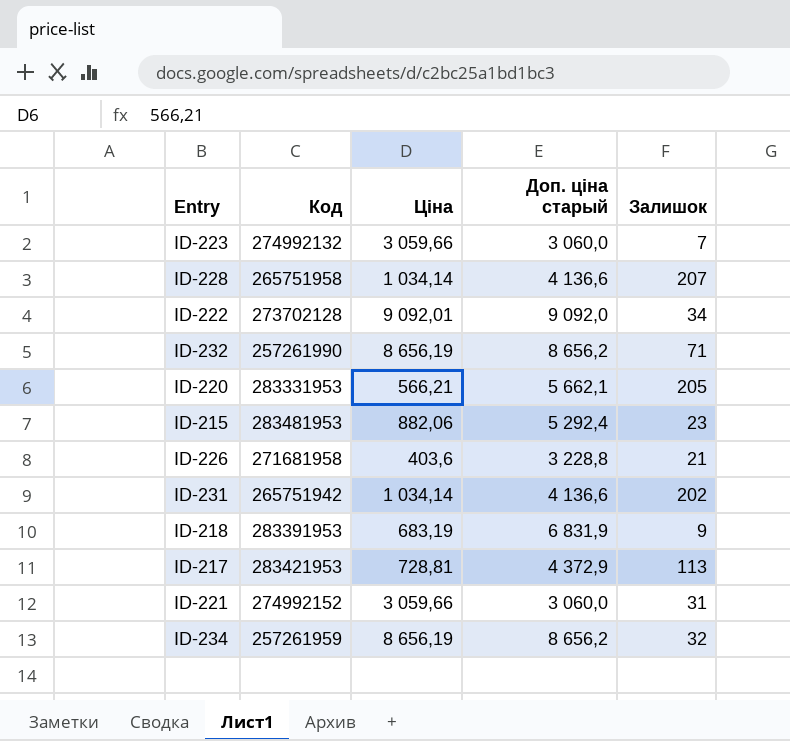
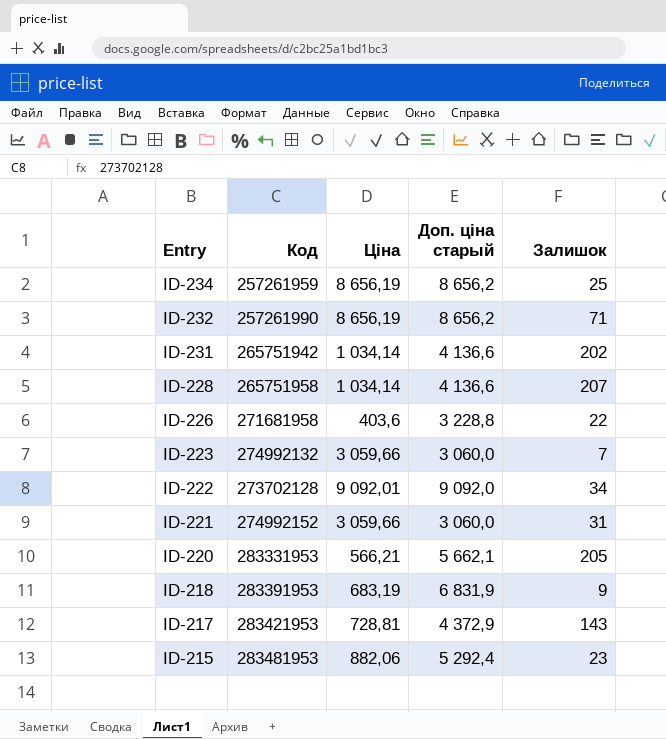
row order: none -> Entry descending
ID-234 | Залишок: 32 -> 25
ID-226 | Залишок: 21 -> 22
ID-217 | Залишок: 113 -> 143

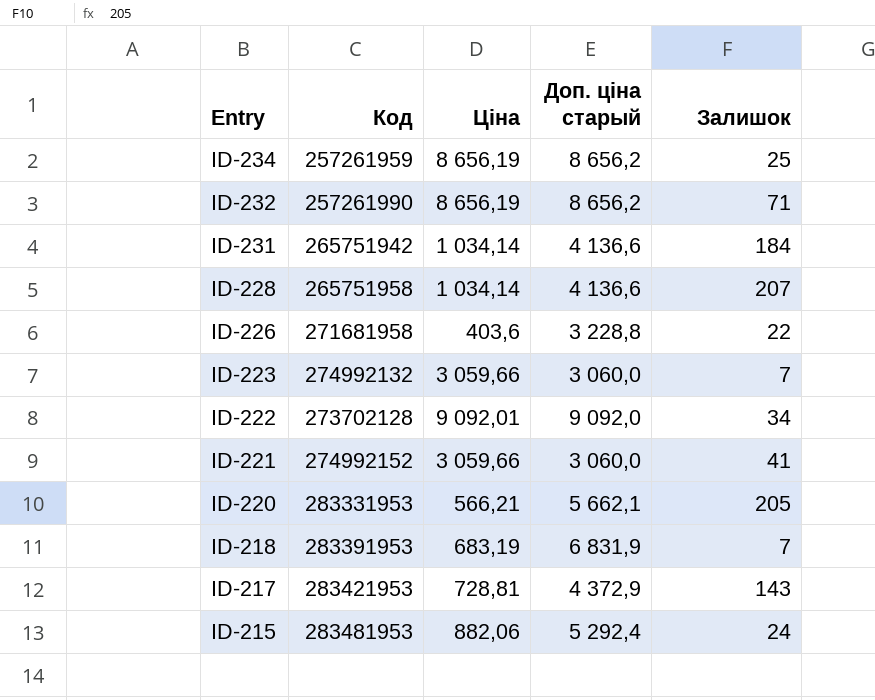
ID-231 | Залишок: 202 -> 184
ID-221 | Залишок: 31 -> 41
ID-218 | Залишок: 9 -> 7
ID-215 | Залишок: 23 -> 24

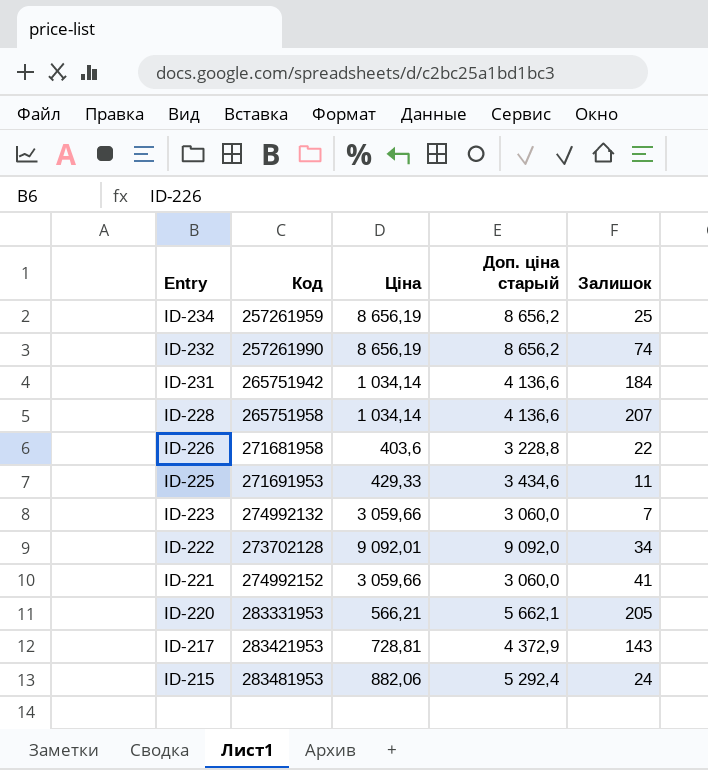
row ID-218: 283391953 | 683,19 | 6 831,9 | 7 -> none
ID-232 | Залишок: 71 -> 74
row ID-225: none -> 271691953 | 429,33 | 3 434,6 | 11

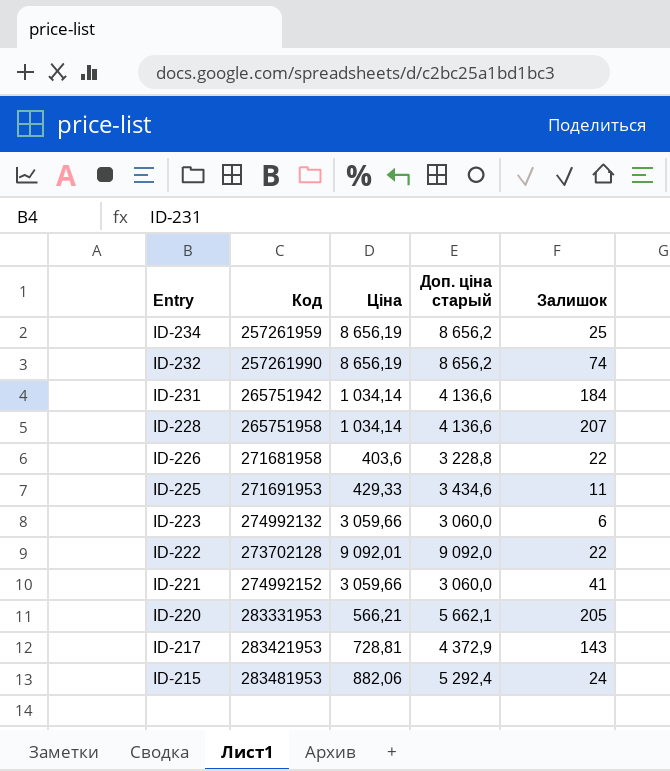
ID-223 | Залишок: 7 -> 6
ID-222 | Залишок: 34 -> 22

